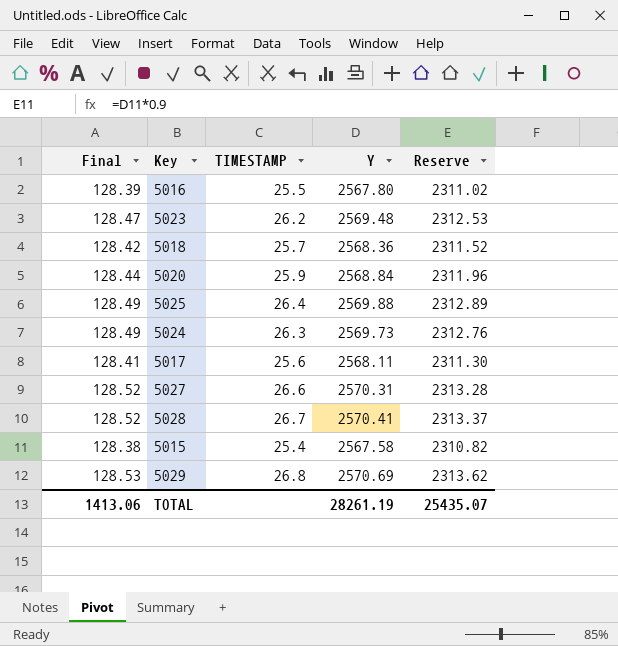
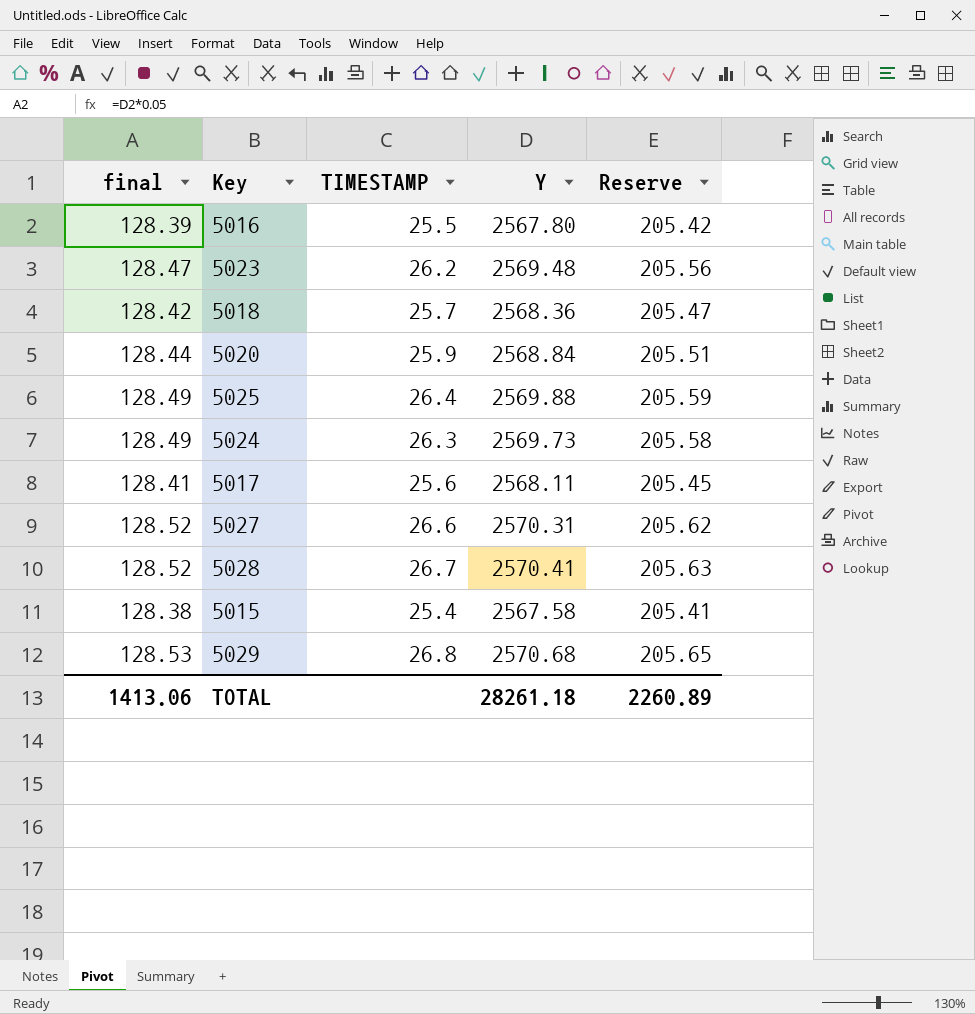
column name: Final -> final
column Reserve | formula: [Y] * 0.9 -> [Y] * 0.08
5029 | Y: 2570.69 -> 2570.68
TOTAL | Y: 28261.19 -> 28261.18
TOTAL | Reserve: 25435.07 -> 2260.89

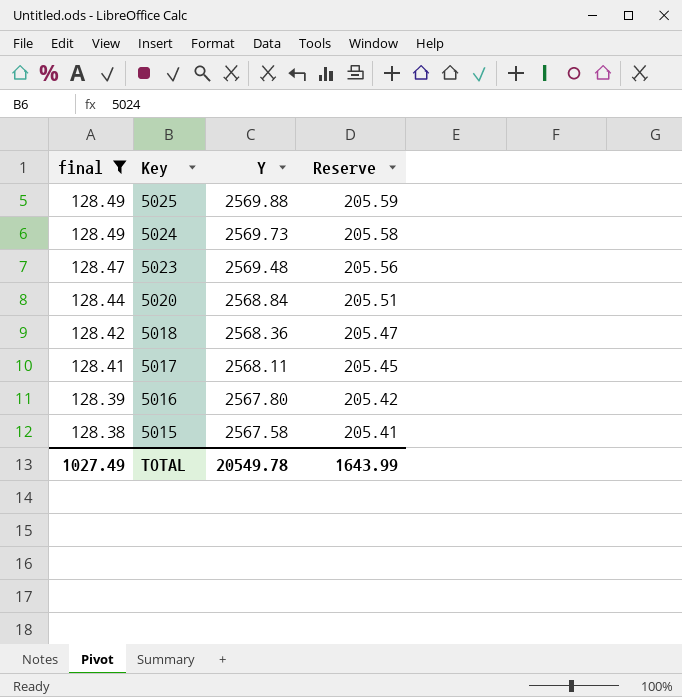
filter: none -> final <= 128.49
row order: none -> final descending
column TIMESTAMP | position: 3 -> none
TOTAL | final: 1413.06 -> 1027.49
TOTAL | Y: 28261.18 -> 20549.78
TOTAL | Reserve: 2260.89 -> 1643.99

